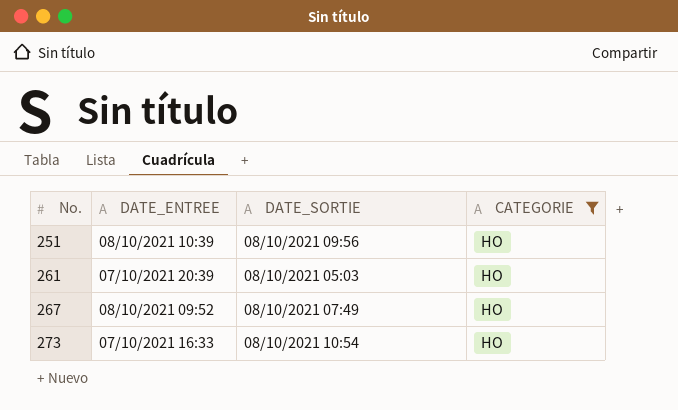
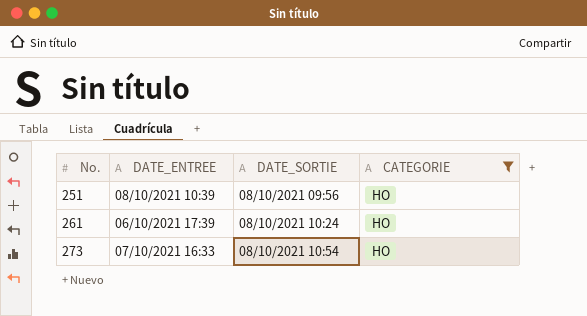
row 267: 08/10/2021 09:52 | 08/10/2021 07:49 | HO -> none
261 | DATE_ENTREE: 07/10/2021 20:39 -> 06/10/2021 17:39
261 | DATE_SORTIE: 08/10/2021 05:03 -> 08/10/2021 10:24

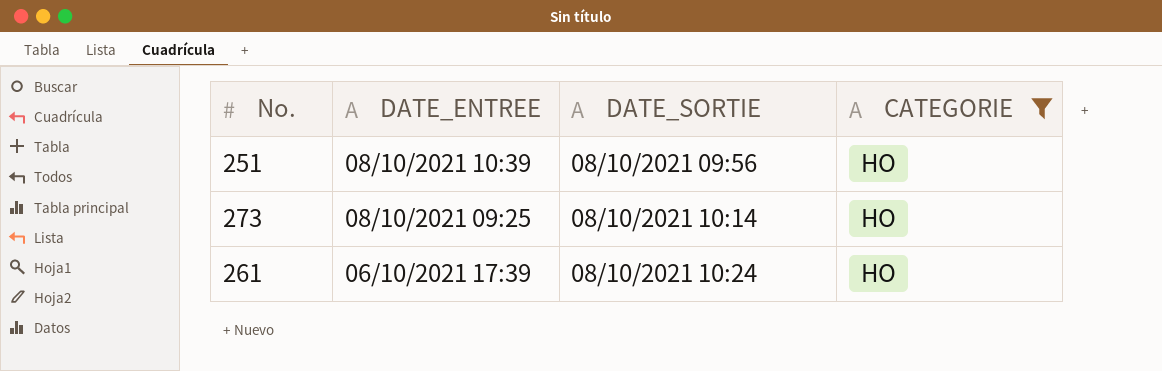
row order: No. ascending -> DATE_ENTREE descending
273 | DATE_ENTREE: 07/10/2021 16:33 -> 08/10/2021 09:25
273 | DATE_SORTIE: 08/10/2021 10:54 -> 08/10/2021 10:14

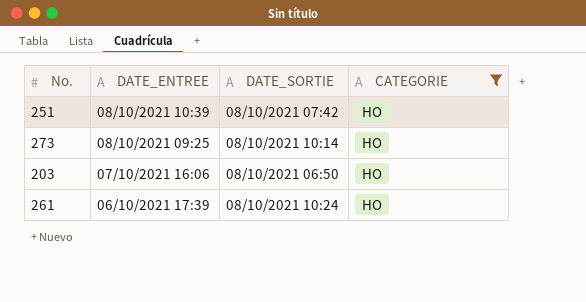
251 | DATE_SORTIE: 08/10/2021 09:56 -> 08/10/2021 07:42
row 203: none -> 07/10/2021 16:06 | 08/10/2021 06:50 | HO

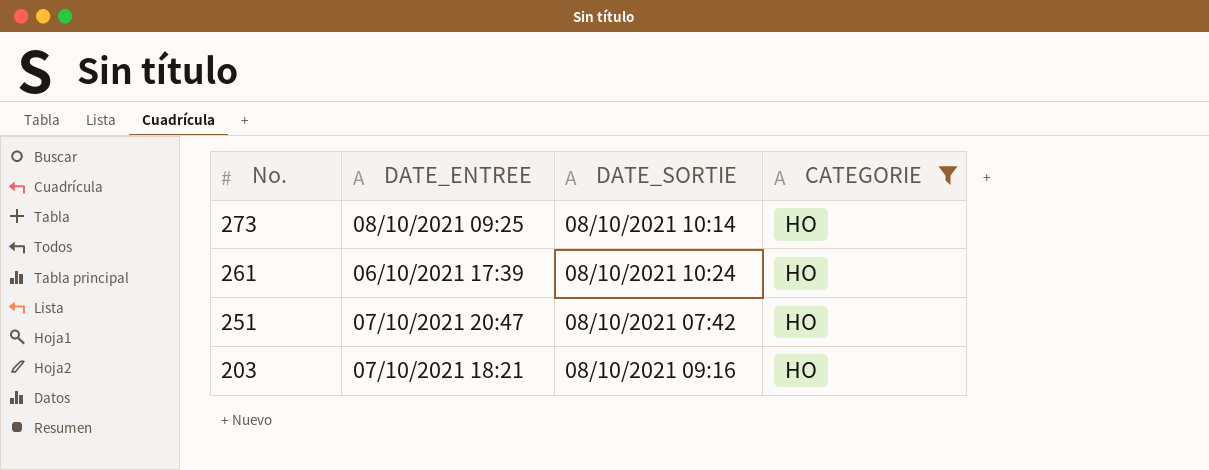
row order: DATE_ENTREE descending -> No. descending
251 | DATE_ENTREE: 08/10/2021 10:39 -> 07/10/2021 20:47
203 | DATE_ENTREE: 07/10/2021 16:06 -> 07/10/2021 18:21
203 | DATE_SORTIE: 08/10/2021 06:50 -> 08/10/2021 09:16

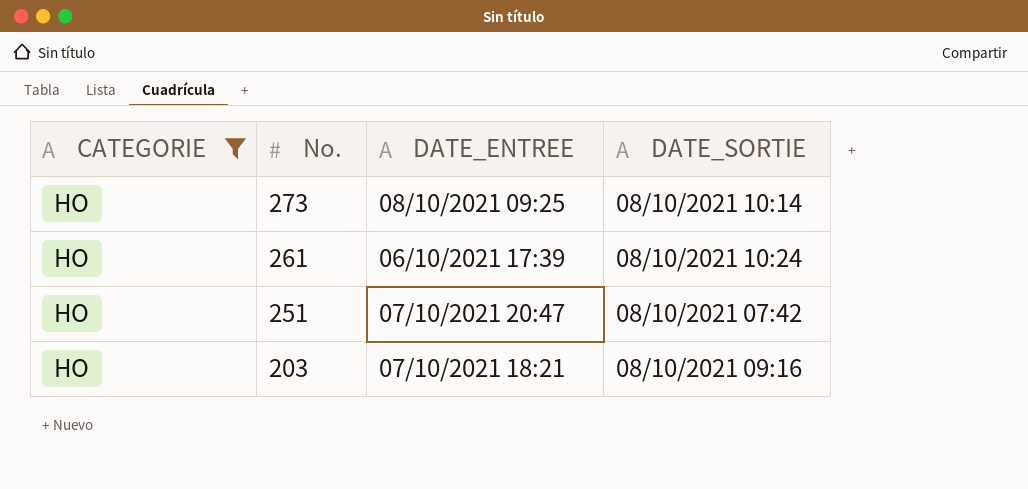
column CATEGORIE | position: 4 -> 1

